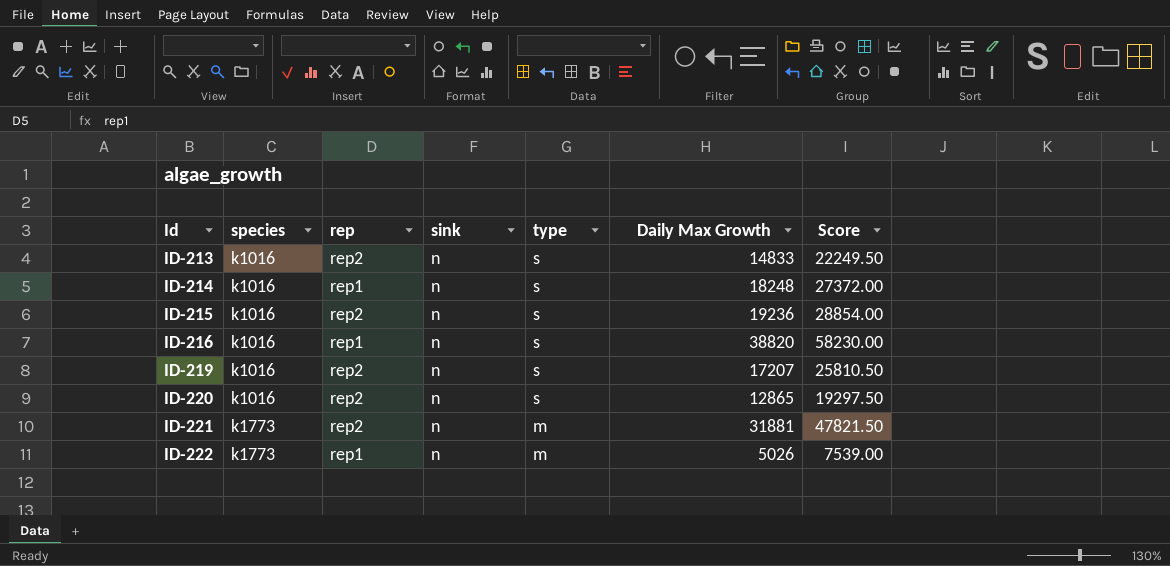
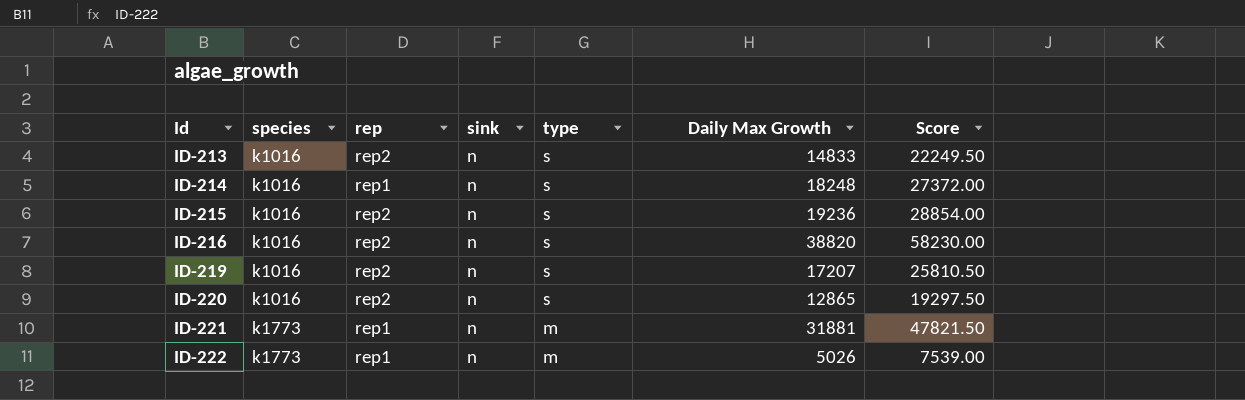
ID-216 | rep: rep1 -> rep2
ID-221 | rep: rep2 -> rep1

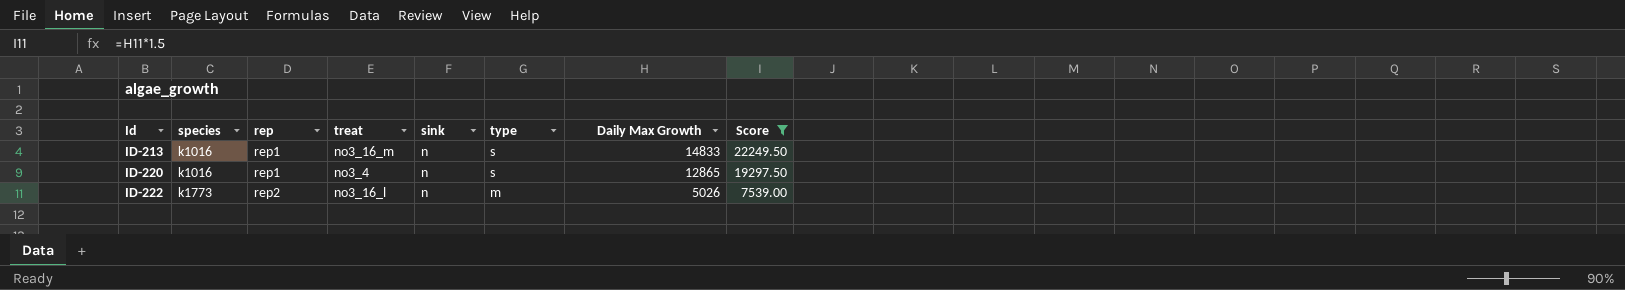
filter: none -> Score <= 22249.50
column treat | position: none -> 4
ID-213 | rep: rep2 -> rep1
ID-220 | rep: rep2 -> rep1
ID-222 | rep: rep1 -> rep2

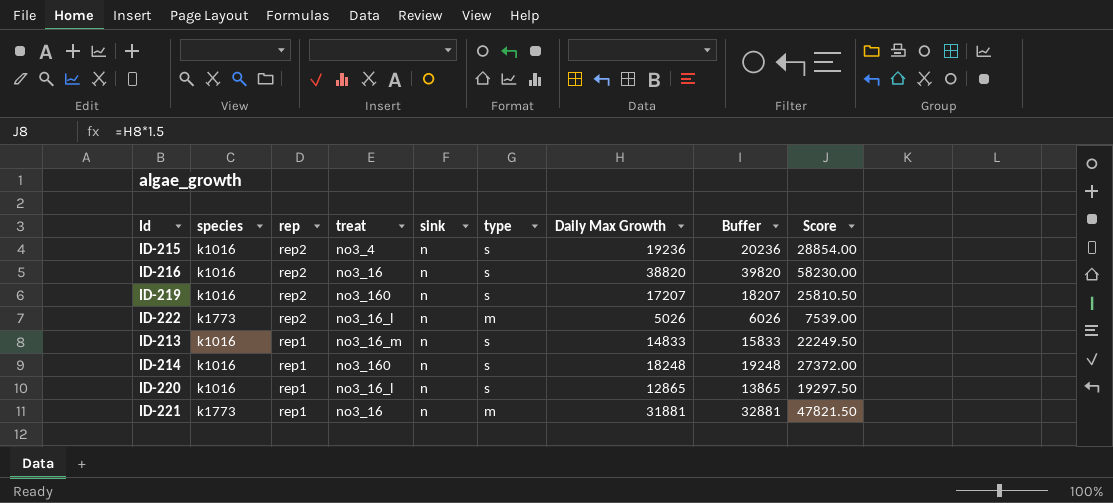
filter: Score <= 22249.50 -> none
row order: Id ascending -> rep descending
column Buffer | formula: none -> [Daily Max Growth] + 1000
ID-220 | treat: no3_4 -> no3_16_l

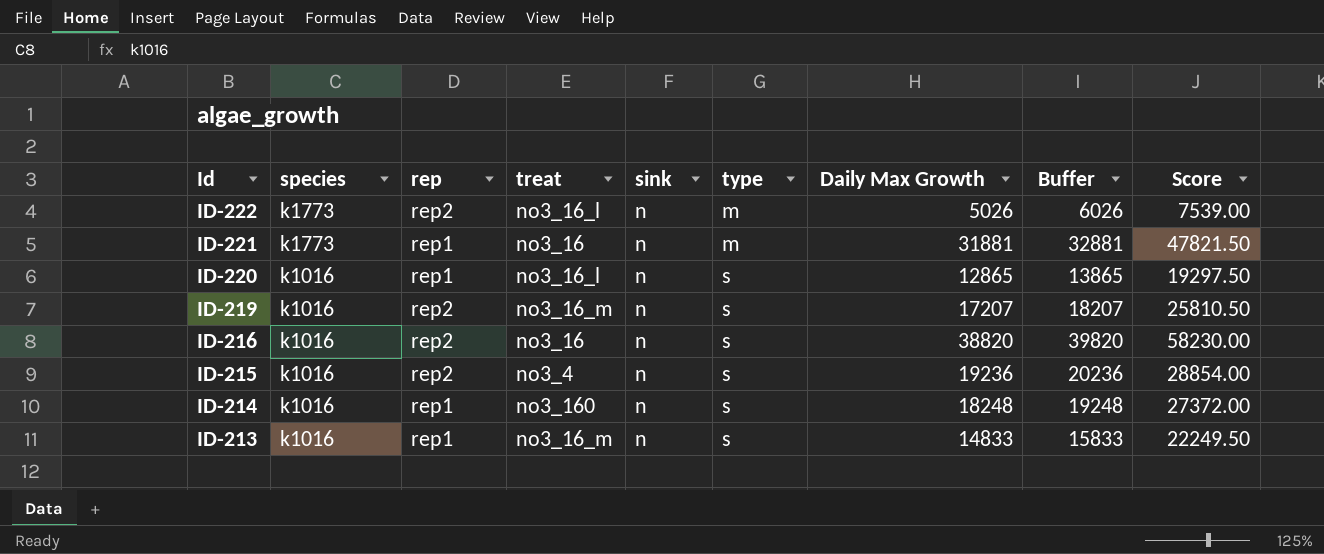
row order: rep descending -> Id descending
ID-219 | treat: no3_160 -> no3_16_m

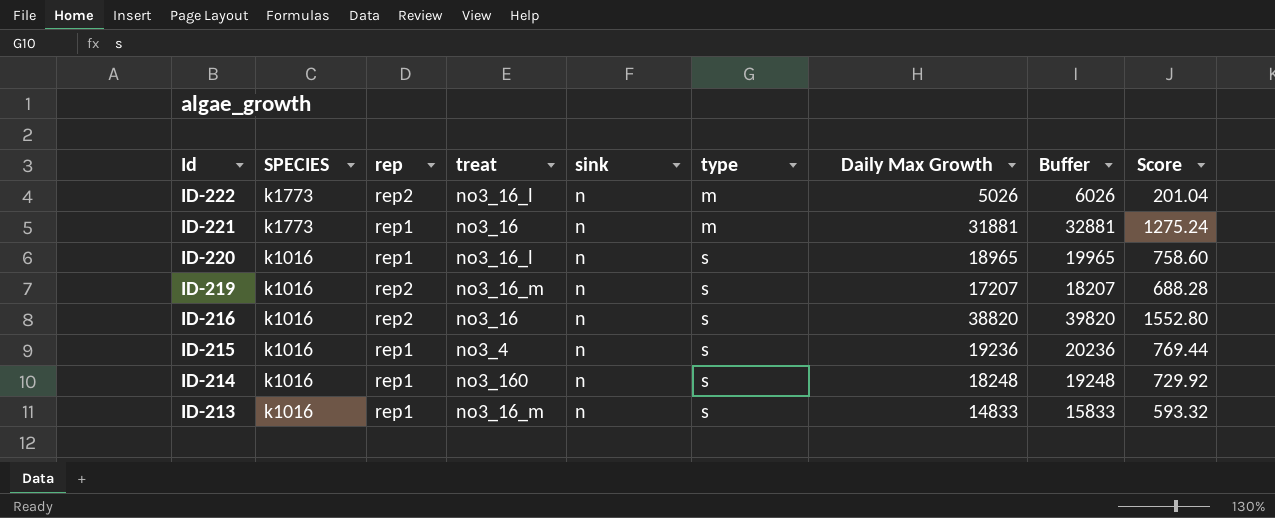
column name: species -> SPECIES
column Score | formula: [Daily Max Growth] * 1.5 -> [Daily Max Growth] * 0.04
ID-220 | Daily Max Growth: 12865 -> 18965
ID-220 | Buffer: 13865 -> 19965
ID-215 | rep: rep2 -> rep1

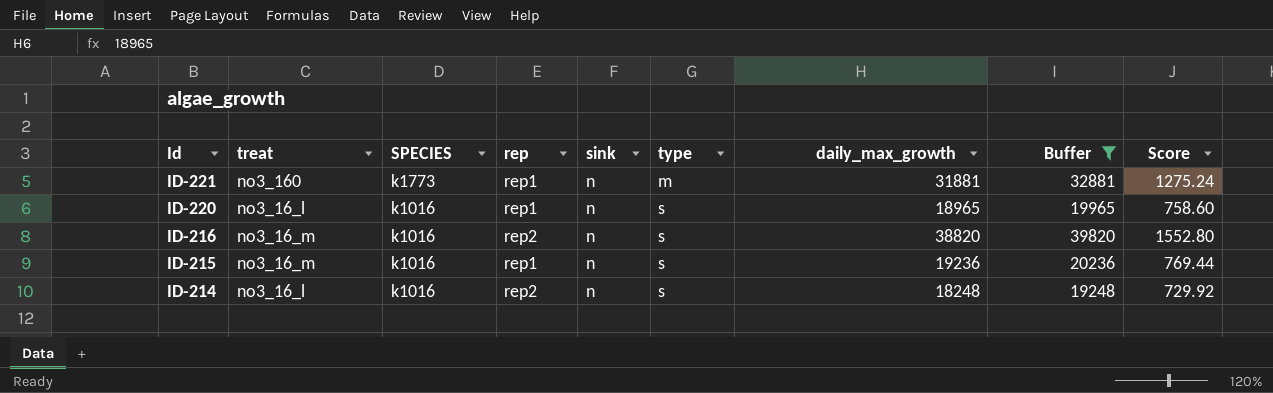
filter: none -> Buffer >= 19248
column treat | position: 4 -> 2
column name: Daily Max Growth -> daily_max_growth
ID-221 | treat: no3_16 -> no3_160
ID-216 | treat: no3_16 -> no3_16_m
ID-215 | treat: no3_4 -> no3_16_m
ID-214 | treat: no3_160 -> no3_16_l
ID-214 | rep: rep1 -> rep2

